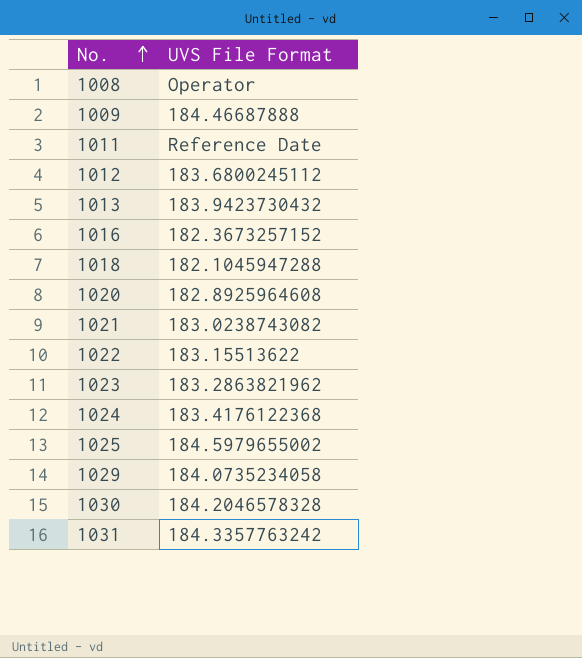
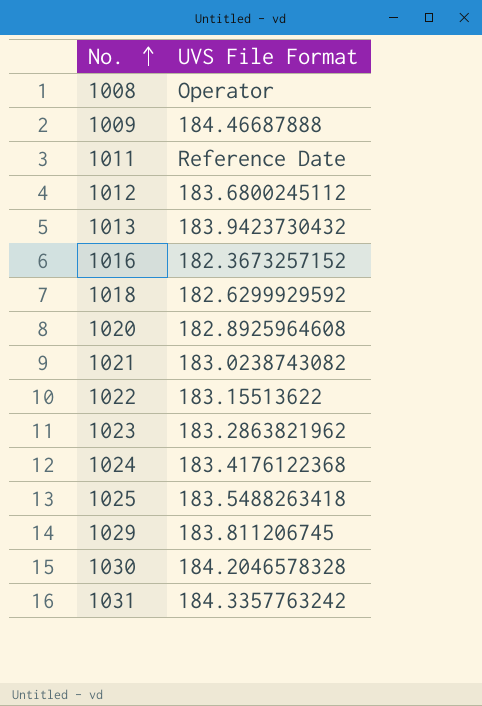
1018 | UVS File Format: 182.1045947288 -> 182.6299929592
1025 | UVS File Format: 184.5979655002 -> 183.5488263418
1029 | UVS File Format: 184.0735234058 -> 183.811206745

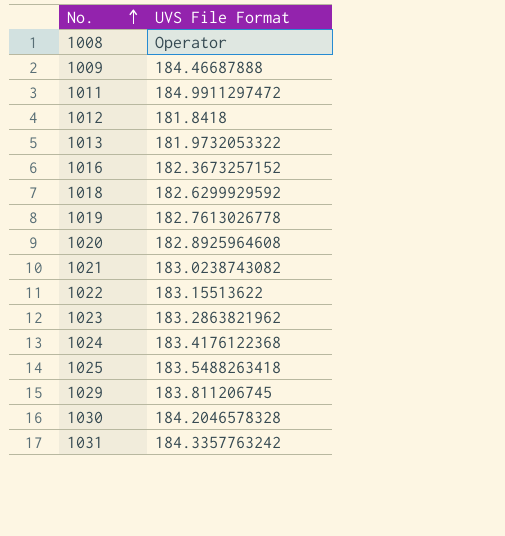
1011 | UVS File Format: Reference Date -> 184.9911297472
1012 | UVS File Format: 183.6800245112 -> 181.8418
1013 | UVS File Format: 183.9423730432 -> 181.9732053322
row 1019: none -> 182.7613026778

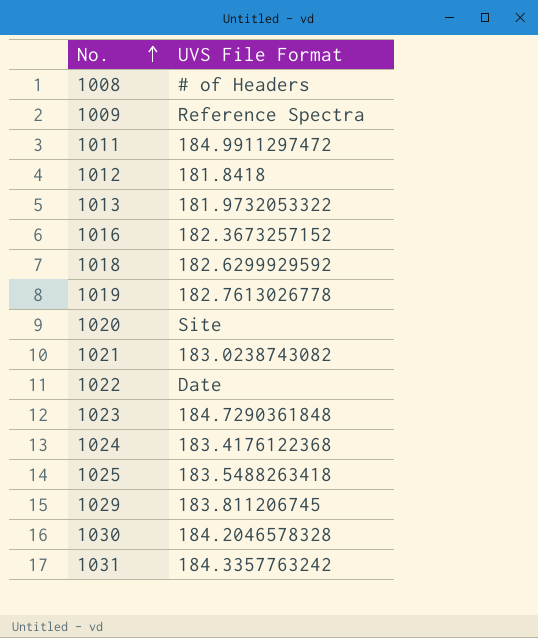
1008 | UVS File Format: Operator -> # of Headers
1009 | UVS File Format: 184.46687888 -> Reference Spectra
1020 | UVS File Format: 182.8925964608 -> Site
1022 | UVS File Format: 183.15513622 -> Date
1023 | UVS File Format: 183.2863821962 -> 184.7290361848

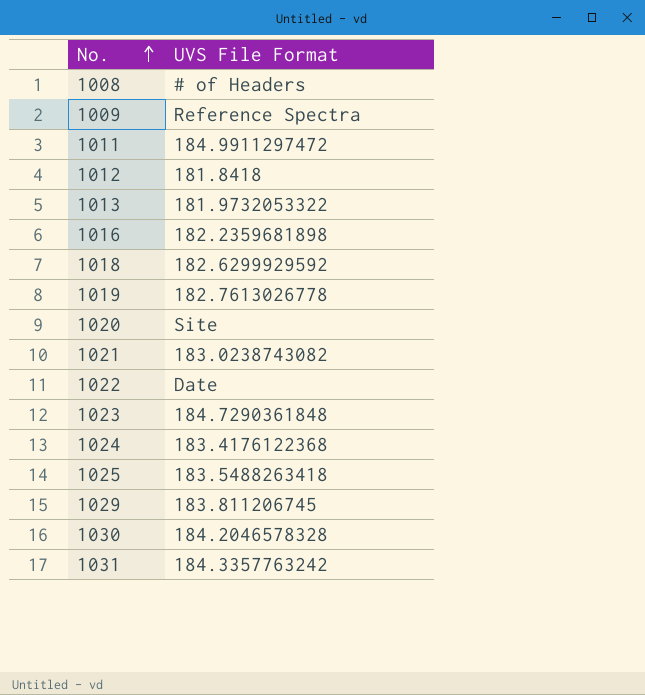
1016 | UVS File Format: 182.3673257152 -> 182.2359681898

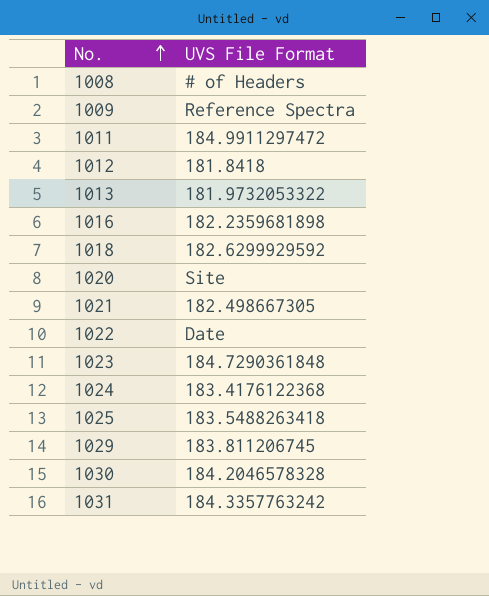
row 1019: 182.7613026778 -> none
1021 | UVS File Format: 183.0238743082 -> 182.498667305

